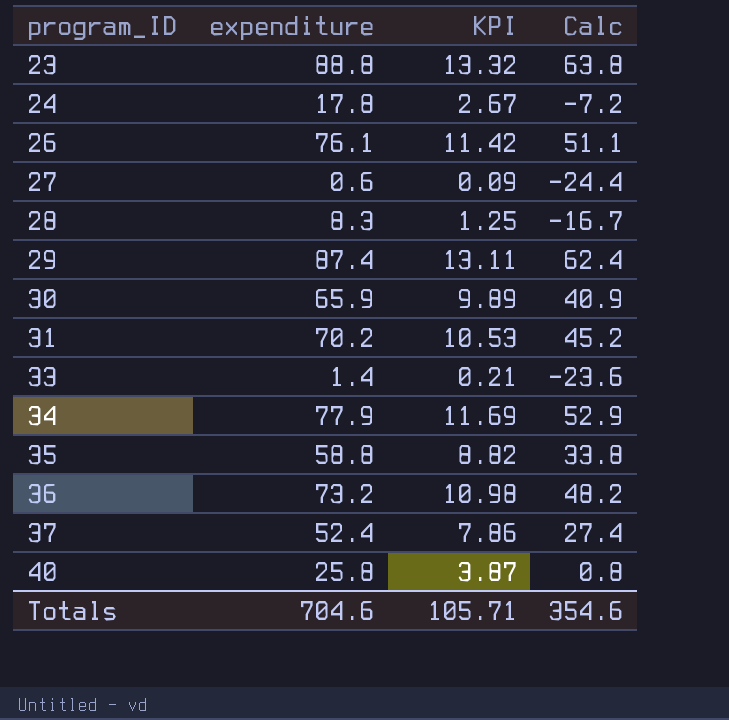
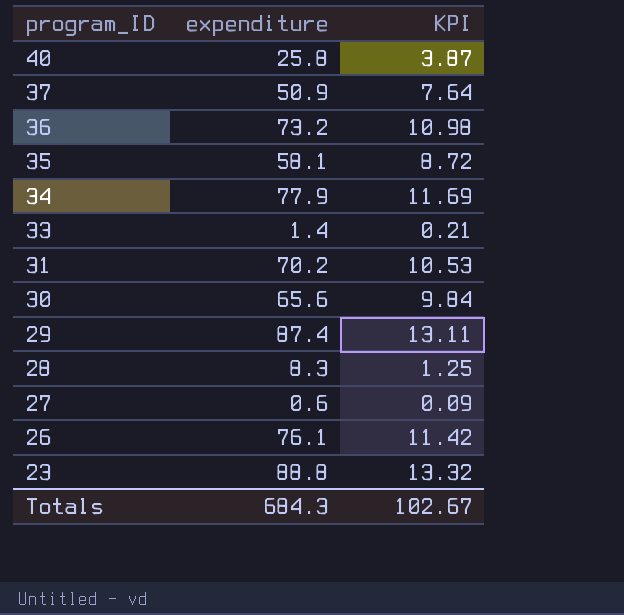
row order: program_ID ascending -> program_ID descending
column Calc | formula: [expenditure] - 25 -> none
row 24: 17.8 | 2.67 | -7.2 -> none
37 | expenditure: 52.4 -> 50.9
37 | KPI: 7.86 -> 7.64
35 | expenditure: 58.8 -> 58.1
35 | KPI: 8.82 -> 8.72
30 | expenditure: 65.9 -> 65.6
30 | KPI: 9.89 -> 9.84
Totals | expenditure: 704.6 -> 684.3
Totals | KPI: 105.71 -> 102.67

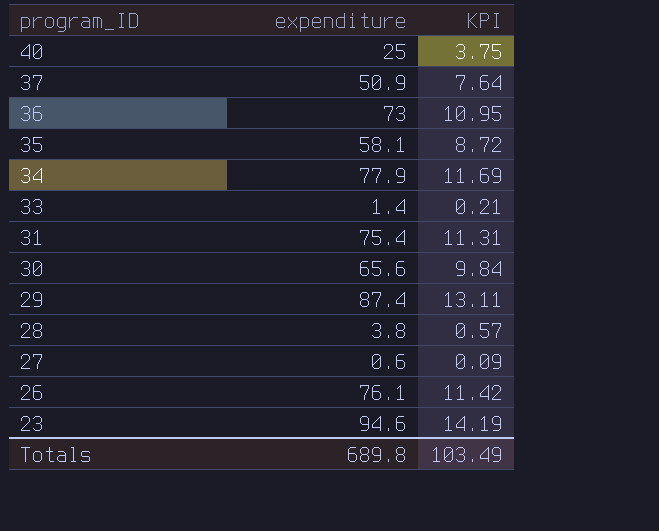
40 | expenditure: 25.8 -> 25
40 | KPI: 3.87 -> 3.75
36 | expenditure: 73.2 -> 73
36 | KPI: 10.98 -> 10.95
31 | expenditure: 70.2 -> 75.4
31 | KPI: 10.53 -> 11.31
28 | expenditure: 8.3 -> 3.8
28 | KPI: 1.25 -> 0.57
23 | expenditure: 88.8 -> 94.6
23 | KPI: 13.32 -> 14.19
Totals | expenditure: 684.3 -> 689.8
Totals | KPI: 102.67 -> 103.49

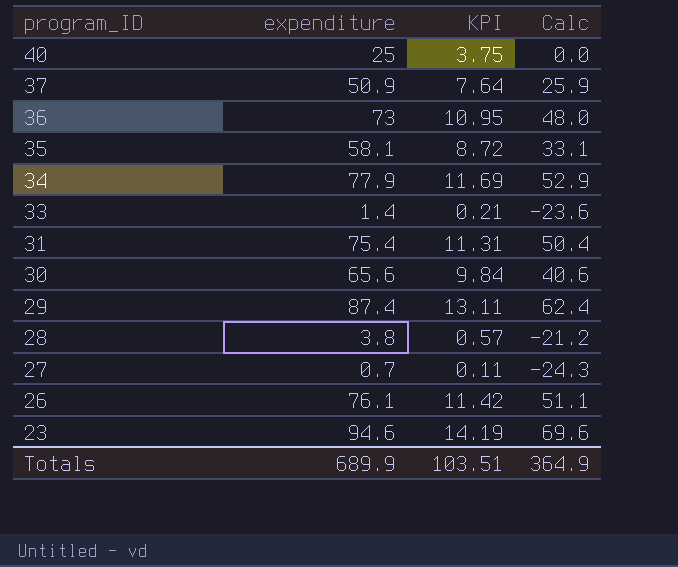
column Calc | formula: none -> [expenditure] - 25
27 | expenditure: 0.6 -> 0.7
27 | KPI: 0.09 -> 0.11
Totals | expenditure: 689.8 -> 689.9
Totals | KPI: 103.49 -> 103.51

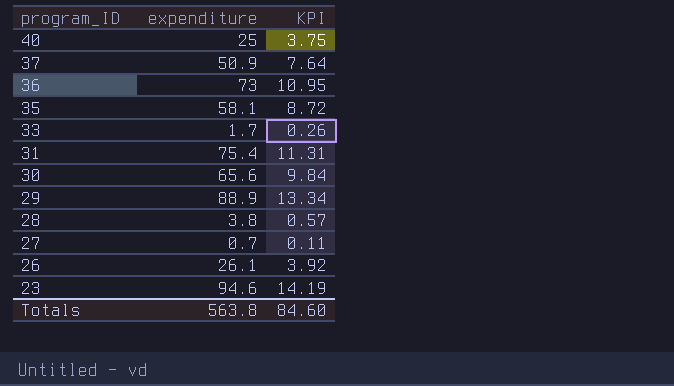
column Calc | formula: [expenditure] - 25 -> none
row 34: 77.9 | 11.69 | 52.9 -> none
33 | expenditure: 1.4 -> 1.7
33 | KPI: 0.21 -> 0.26
29 | expenditure: 87.4 -> 88.9
29 | KPI: 13.11 -> 13.34
26 | expenditure: 76.1 -> 26.1
26 | KPI: 11.42 -> 3.92
Totals | expenditure: 689.9 -> 563.8
Totals | KPI: 103.51 -> 84.60

